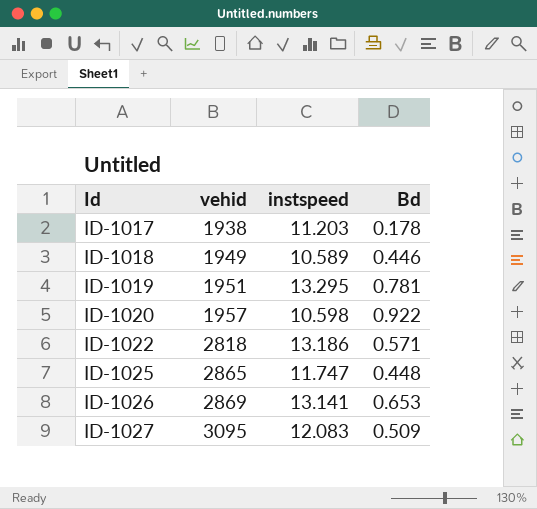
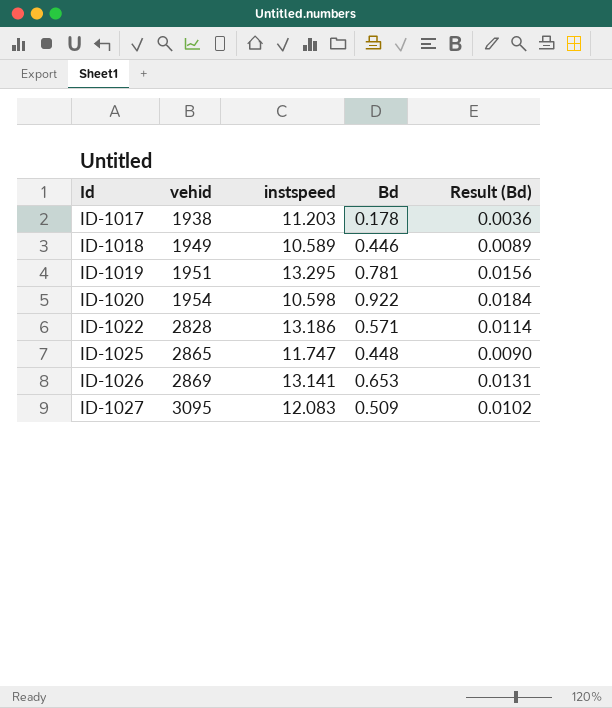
column Result (Bd) | formula: none -> [Bd] * 0.02
ID-1020 | vehid: 1957 -> 1954
ID-1022 | vehid: 2818 -> 2828

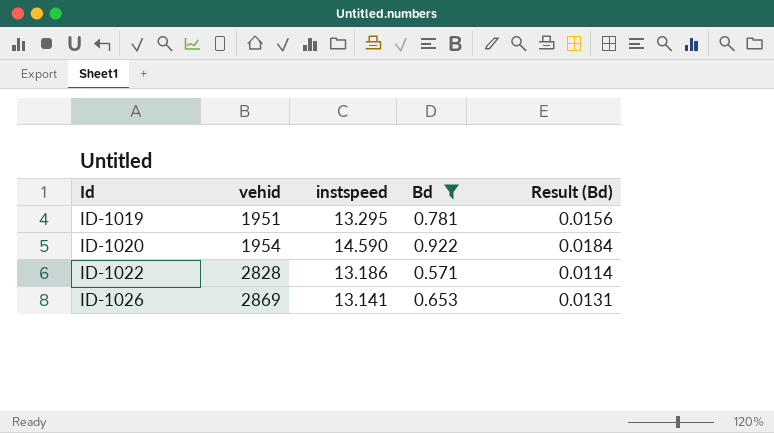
filter: none -> Bd >= 0.571
ID-1020 | instspeed: 10.598 -> 14.590

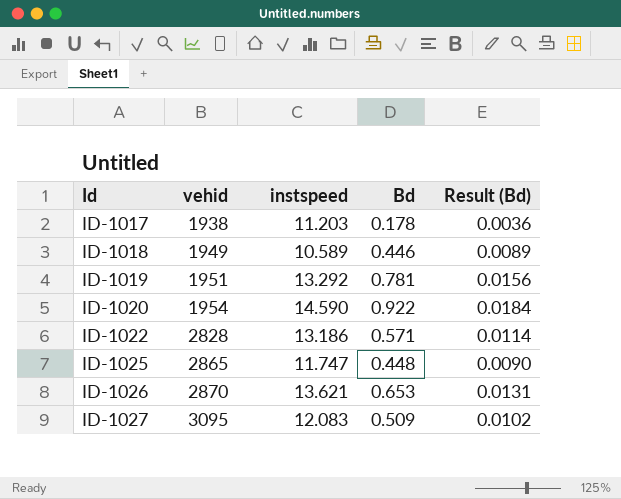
filter: Bd >= 0.571 -> none
ID-1019 | instspeed: 13.295 -> 13.292
ID-1026 | vehid: 2869 -> 2870
ID-1026 | instspeed: 13.141 -> 13.621

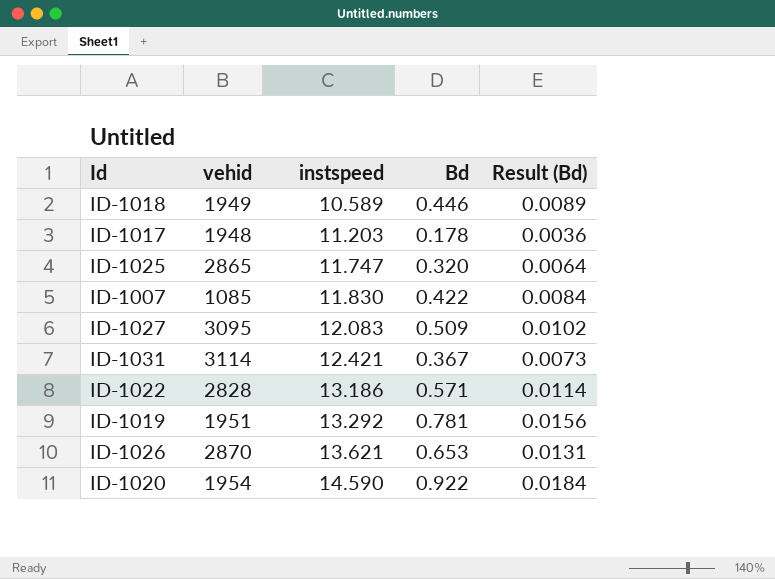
row order: Id ascending -> instspeed ascending
ID-1017 | vehid: 1938 -> 1948
ID-1025 | Bd: 0.448 -> 0.320
ID-1025 | Result (Bd): 0.0090 -> 0.0064
row ID-1007: none -> 1085 | 11.830 | 0.422 | 0.0084
row ID-1031: none -> 3114 | 12.421 | 0.367 | 0.0073

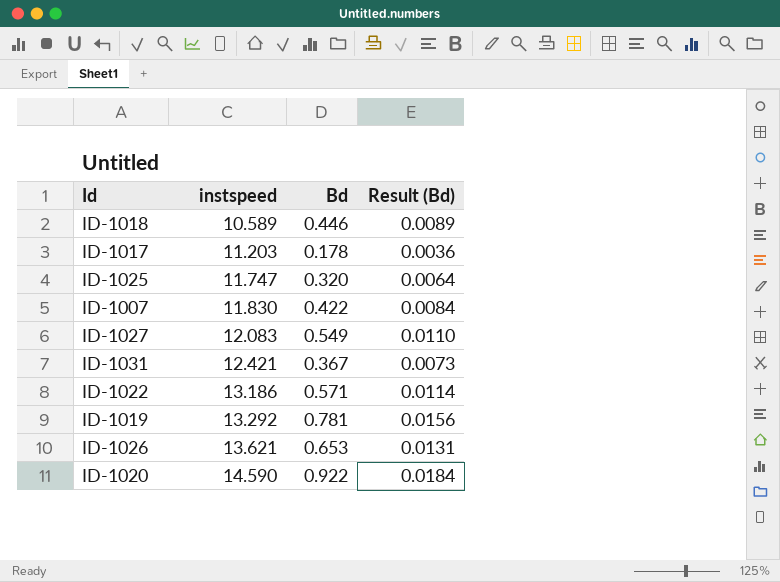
column vehid | position: 2 -> none
ID-1027 | Bd: 0.509 -> 0.549
ID-1027 | Result (Bd): 0.0102 -> 0.0110

